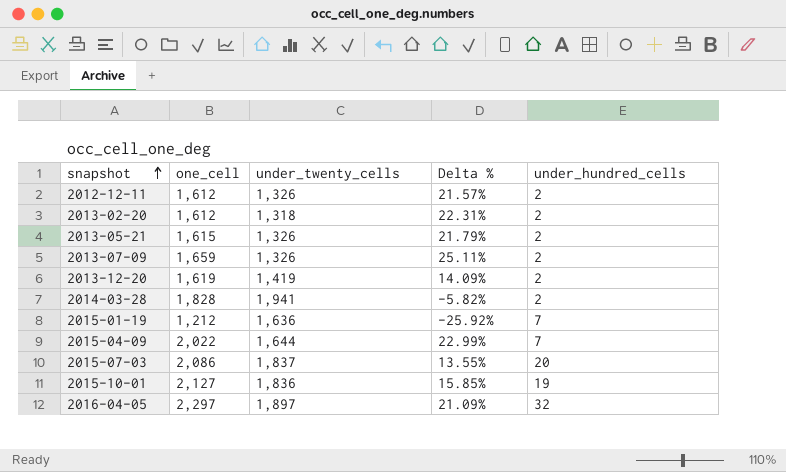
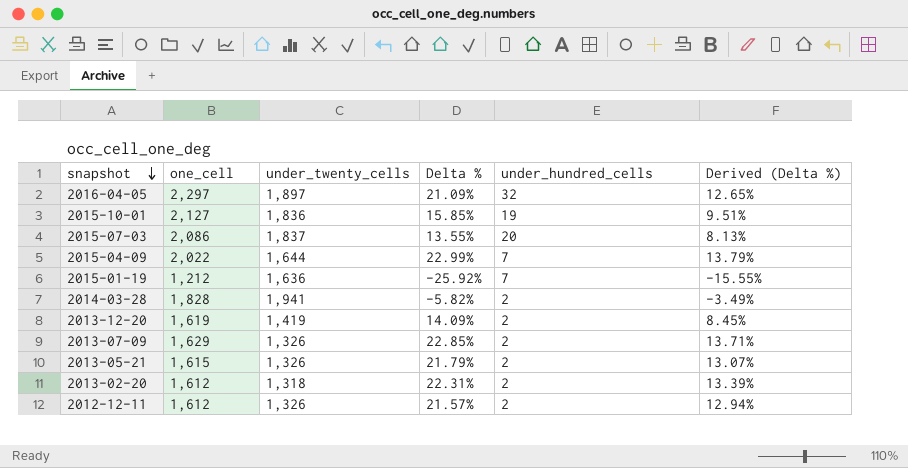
row order: snapshot ascending -> snapshot descending
column Derived (Delta %) | formula: none -> [Delta %] * 0.6
2013-07-09 | one_cell: 1,659 -> 1,629
2013-07-09 | Delta %: 25.11% -> 22.85%

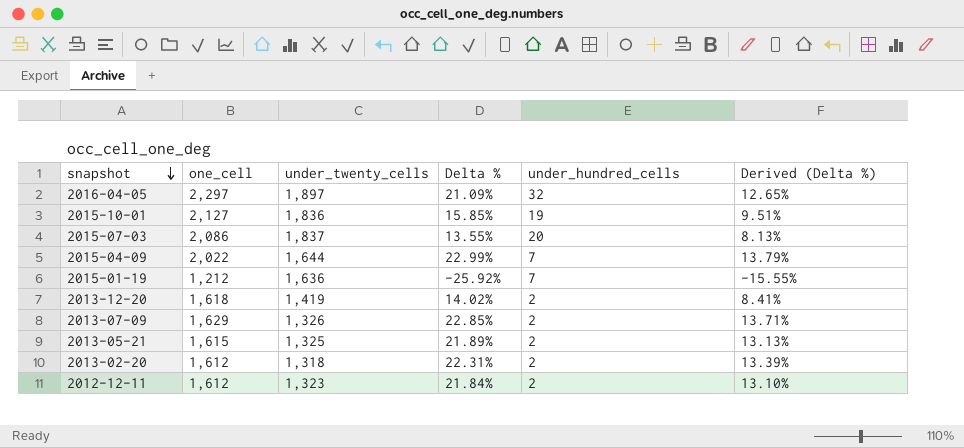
row 2014-03-28: 1,828 | 1,941 | -5.82% | 2 | -3.49% -> none
2013-12-20 | one_cell: 1,619 -> 1,618
2013-12-20 | Delta %: 14.09% -> 14.02%
2013-12-20 | Derived (Delta %): 8.45% -> 8.41%
2013-05-21 | under_twenty_cells: 1,326 -> 1,325
2013-05-21 | Delta %: 21.79% -> 21.89%
2013-05-21 | Derived (Delta %): 13.07% -> 13.13%
2012-12-11 | under_twenty_cells: 1,326 -> 1,323
2012-12-11 | Delta %: 21.57% -> 21.84%
2012-12-11 | Derived (Delta %): 12.94% -> 13.10%

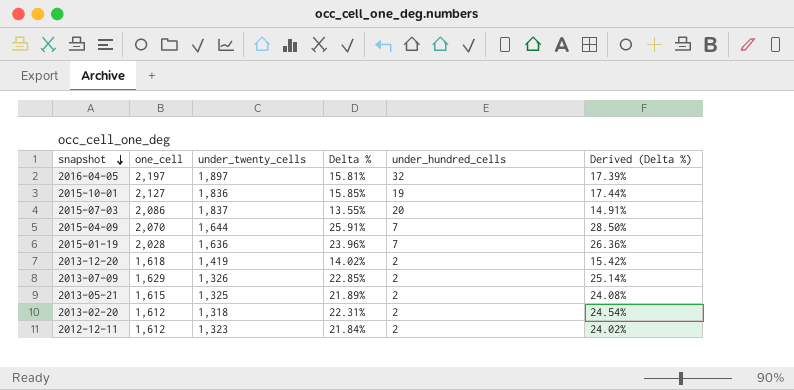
column Derived (Delta %) | formula: [Delta %] * 0.6 -> [Delta %] * 1.1
2016-04-05 | one_cell: 2,297 -> 2,197
2016-04-05 | Delta %: 21.09% -> 15.81%
2015-04-09 | one_cell: 2,022 -> 2,070
2015-04-09 | Delta %: 22.99% -> 25.91%
2015-01-19 | one_cell: 1,212 -> 2,028
2015-01-19 | Delta %: -25.92% -> 23.96%

